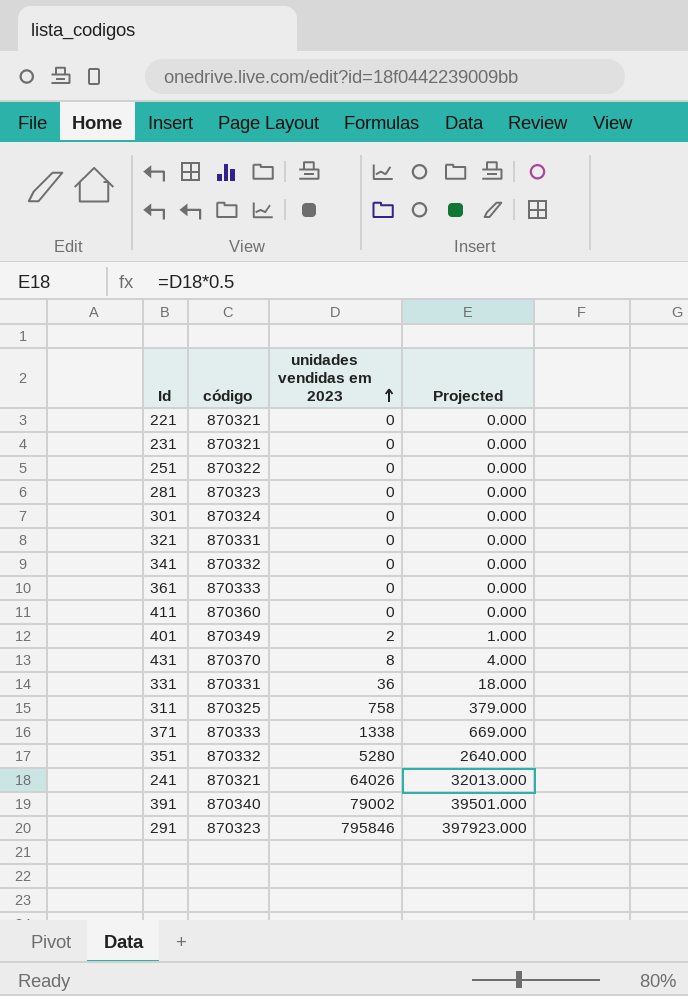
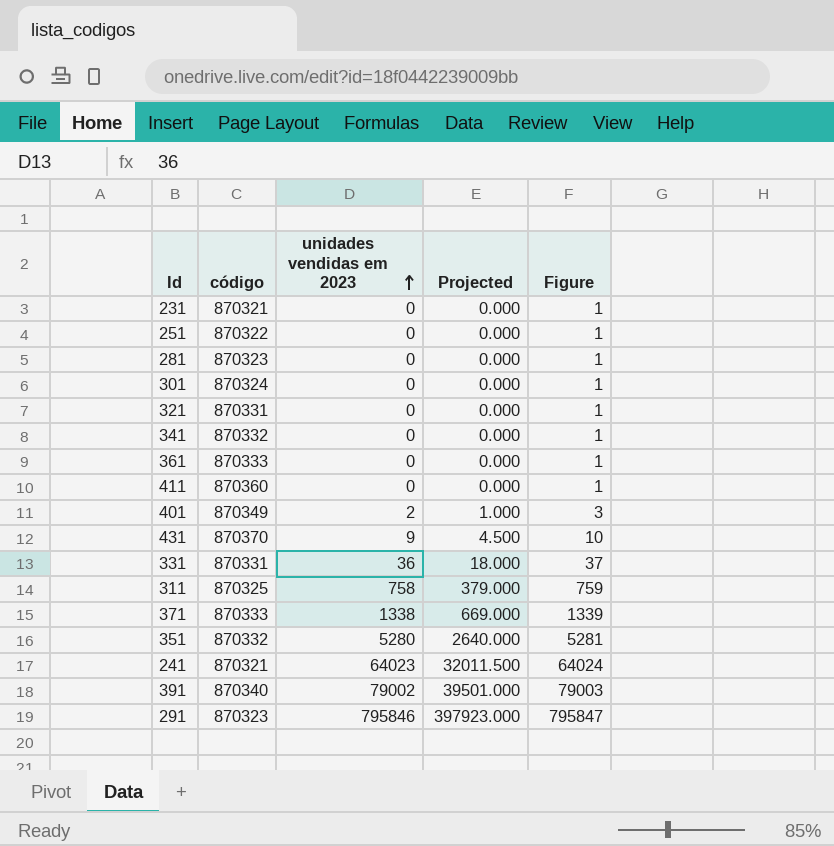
column Figure | formula: none -> [unidades vendidas em 2023] + 1
row 221: 870321 | 0 | 0.000 -> none
431 | unidades vendidas em 2023: 8 -> 9
431 | Projected: 4.000 -> 4.500
241 | unidades vendidas em 2023: 64026 -> 64023
241 | Projected: 32013.000 -> 32011.500

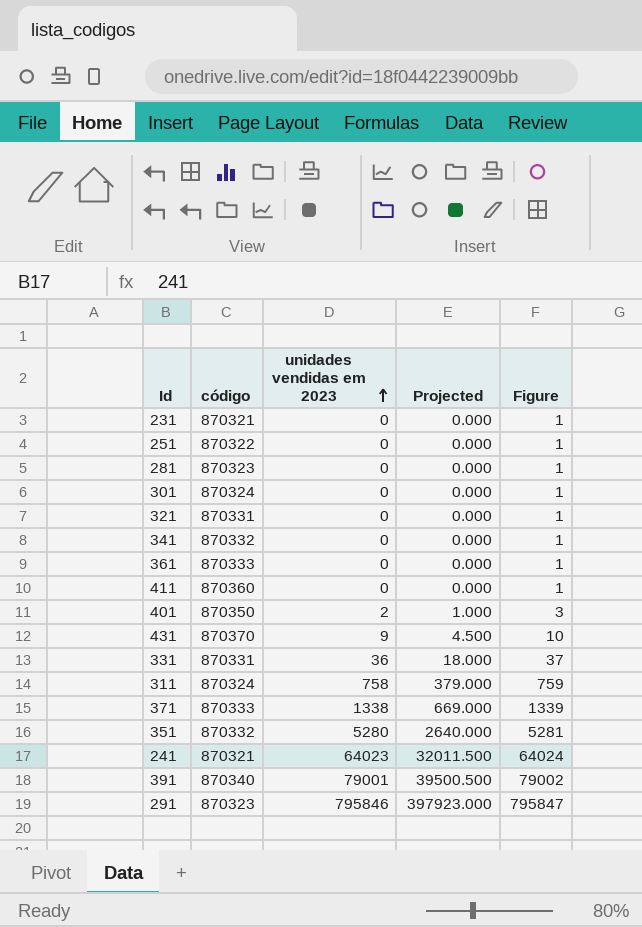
401 | código: 870349 -> 870350
311 | código: 870325 -> 870324
391 | unidades vendidas em 2023: 79002 -> 79001
391 | Projected: 39501.000 -> 39500.500
391 | Figure: 79003 -> 79002

